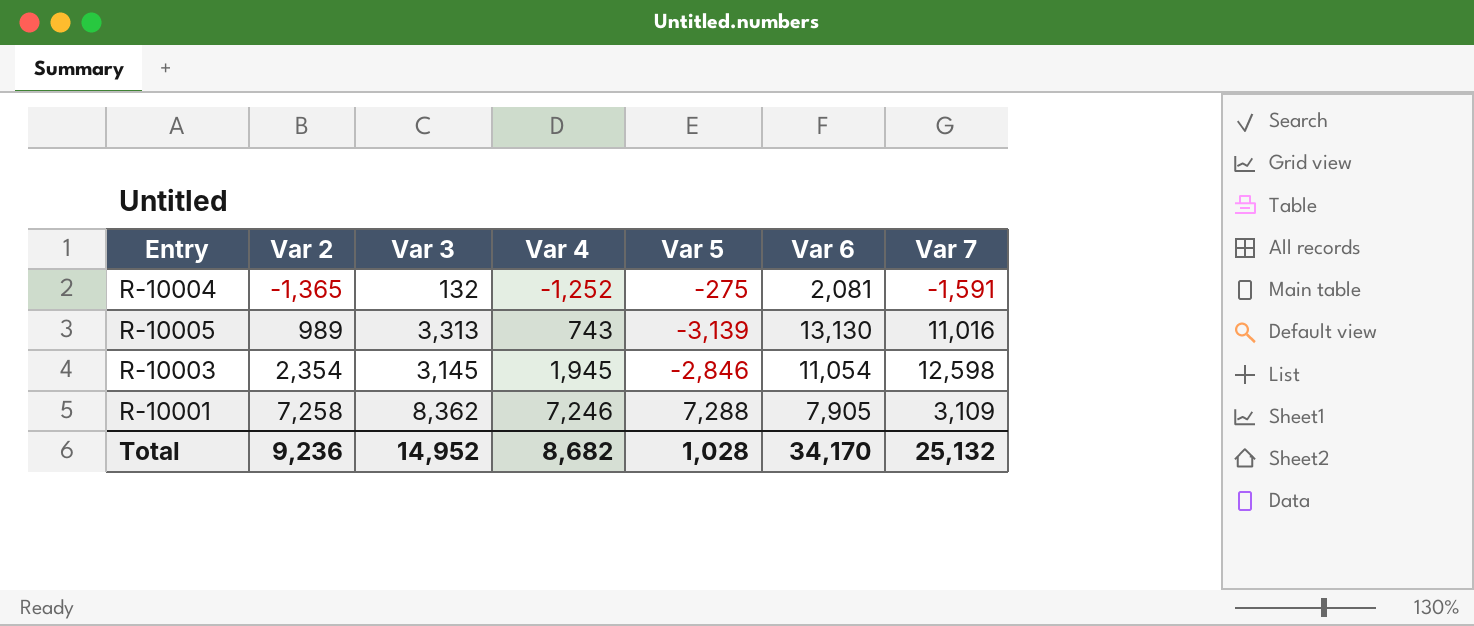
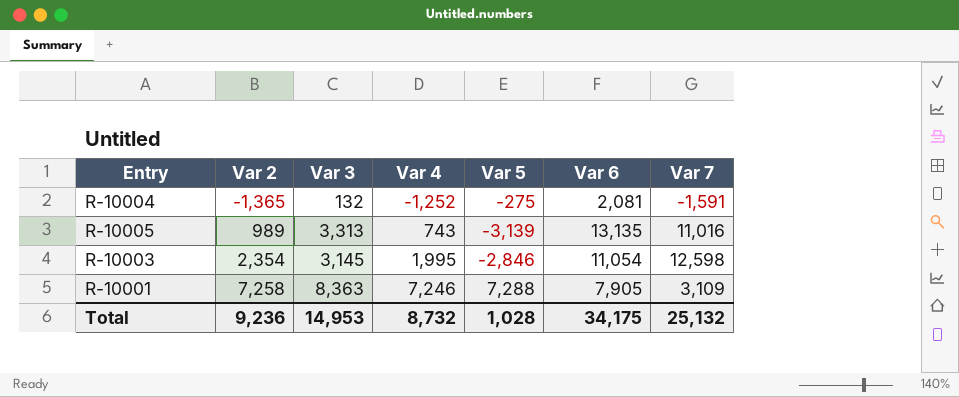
R-10005 | Var 6: 13,130 -> 13,135
R-10003 | Var 4: 1,945 -> 1,995
R-10001 | Var 3: 8,362 -> 8,363
Total | Var 3: 14,952 -> 14,953
Total | Var 4: 8,682 -> 8,732
Total | Var 6: 34,170 -> 34,175

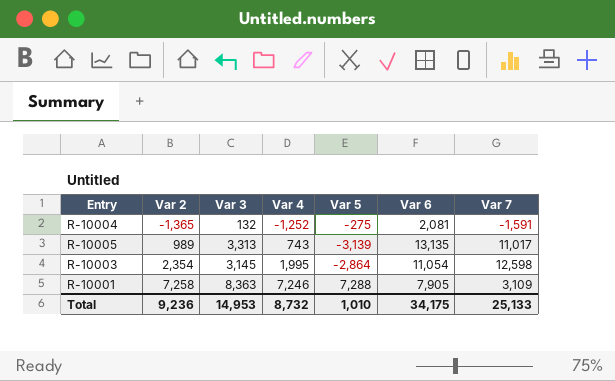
R-10005 | Var 7: 11,016 -> 11,017
R-10003 | Var 5: -2,846 -> -2,864
Total | Var 5: 1,028 -> 1,010
Total | Var 7: 25,132 -> 25,133

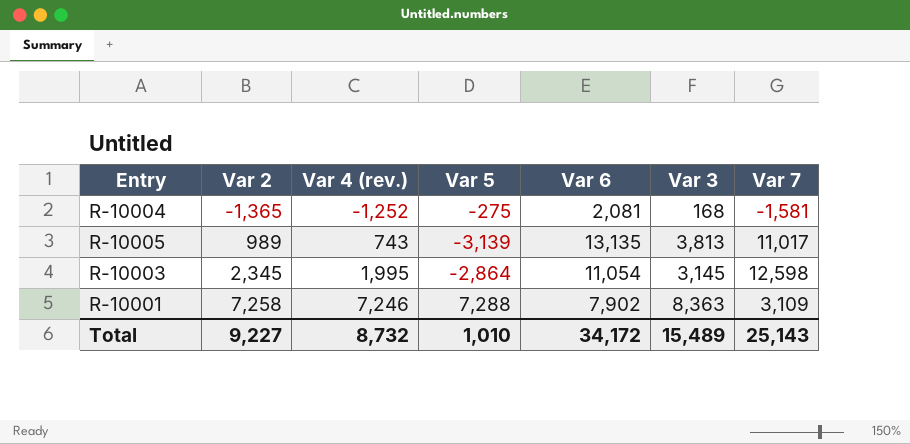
column name: Var 4 -> Var 4 (rev.)
column Var 3 | position: 3 -> 6
R-10004 | Var 3: 132 -> 168
R-10004 | Var 7: -1,591 -> -1,581
R-10005 | Var 3: 3,313 -> 3,813
R-10003 | Var 2: 2,354 -> 2,345
R-10001 | Var 6: 7,905 -> 7,902
Total | Var 2: 9,236 -> 9,227
Total | Var 6: 34,175 -> 34,172
Total | Var 3: 14,953 -> 15,489
Total | Var 7: 25,133 -> 25,143

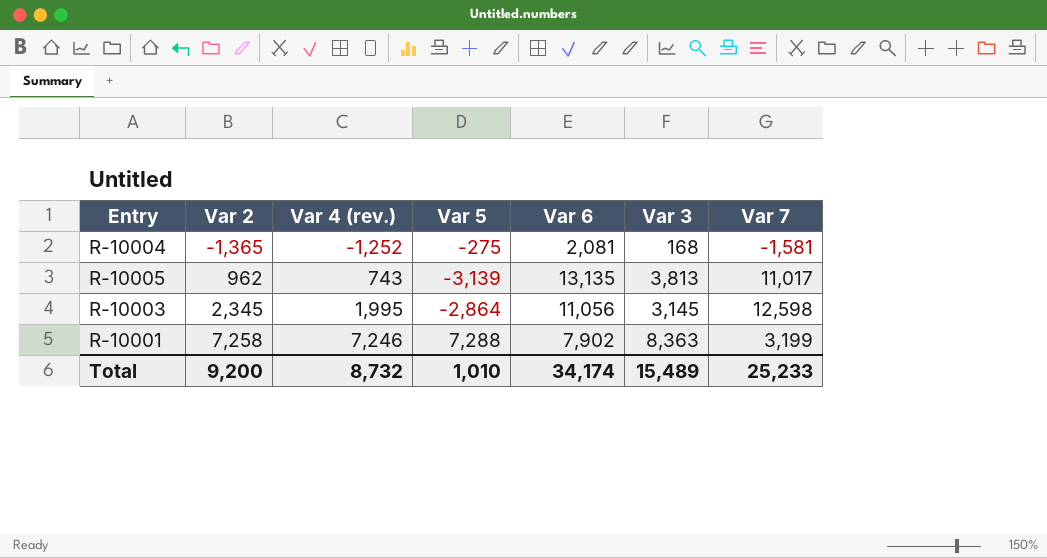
R-10005 | Var 2: 989 -> 962
R-10003 | Var 6: 11,054 -> 11,056
R-10001 | Var 7: 3,109 -> 3,199
Total | Var 2: 9,227 -> 9,200
Total | Var 6: 34,172 -> 34,174
Total | Var 7: 25,143 -> 25,233

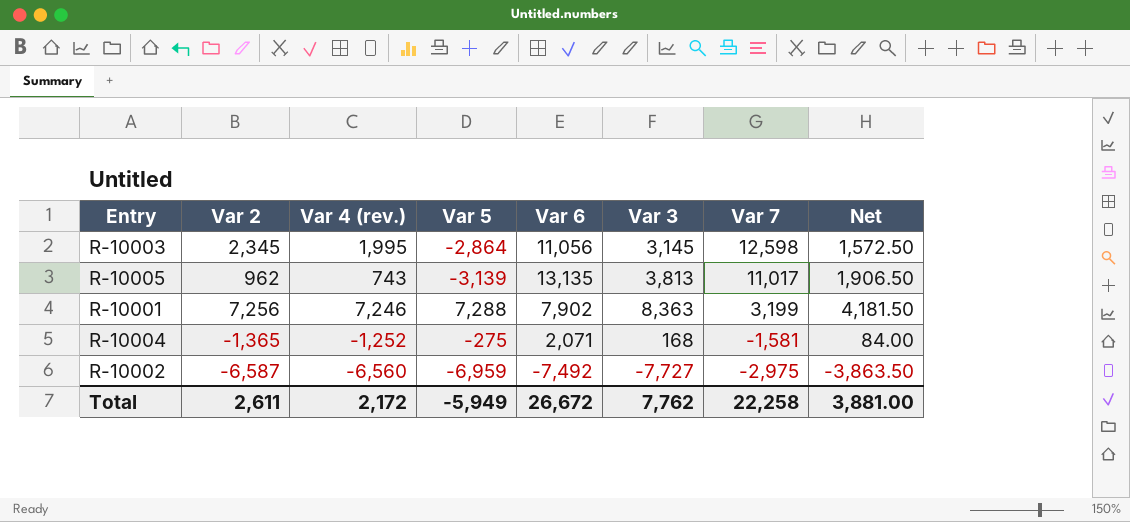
row order: Var 2 ascending -> Var 7 descending
column Net | formula: none -> [Var 3] * 0.5
R-10001 | Var 2: 7,258 -> 7,256
R-10004 | Var 6: 2,081 -> 2,071
row R-10002: none -> -6,587 | -6,560 | -6,959 | -7,492 | -7,727 | -2,975 | -3,863.50
Total | Var 2: 9,200 -> 2,611
Total | Var 4 (rev.): 8,732 -> 2,172
Total | Var 5: 1,010 -> -5,949
Total | Var 6: 34,174 -> 26,672
Total | Var 3: 15,489 -> 7,762
Total | Var 7: 25,233 -> 22,258

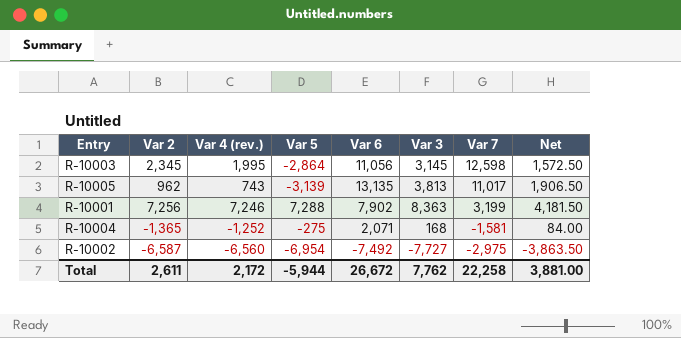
R-10002 | Var 5: -6,959 -> -6,954
Total | Var 5: -5,949 -> -5,944

